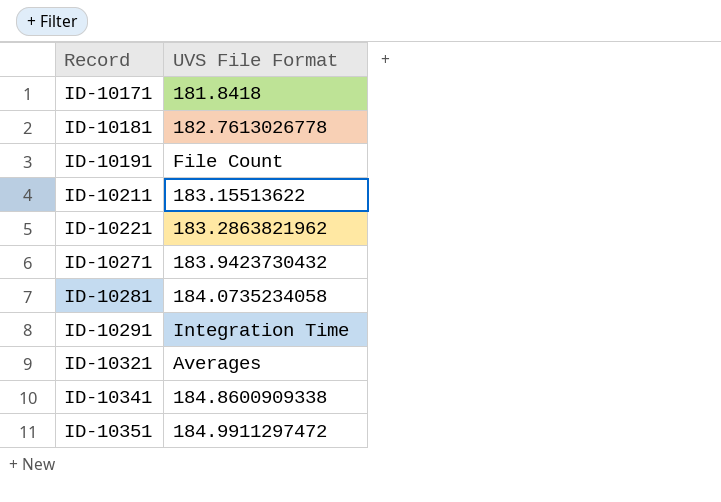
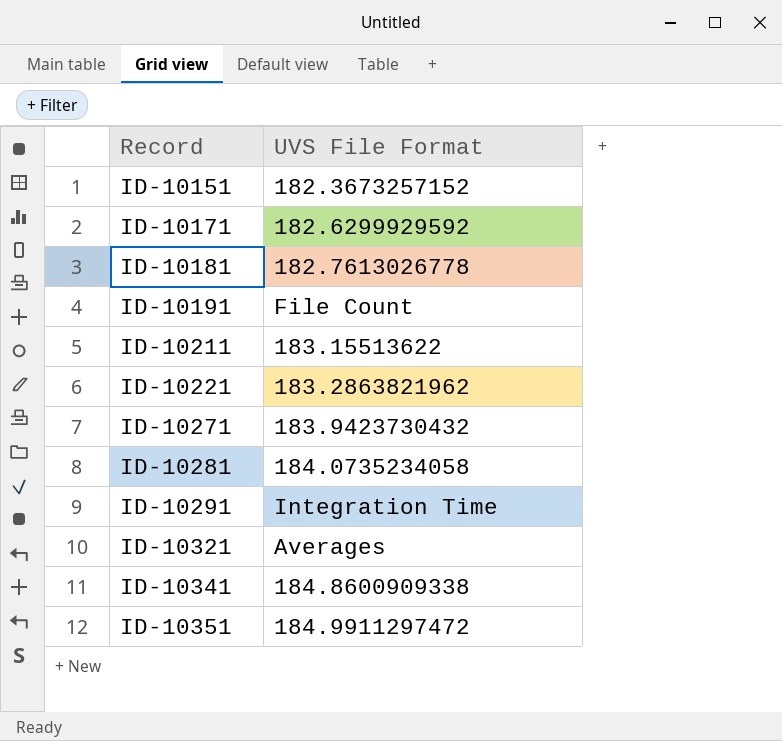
row ID-10151: none -> 182.3673257152
ID-10171 | UVS File Format: 181.8418 -> 182.6299929592

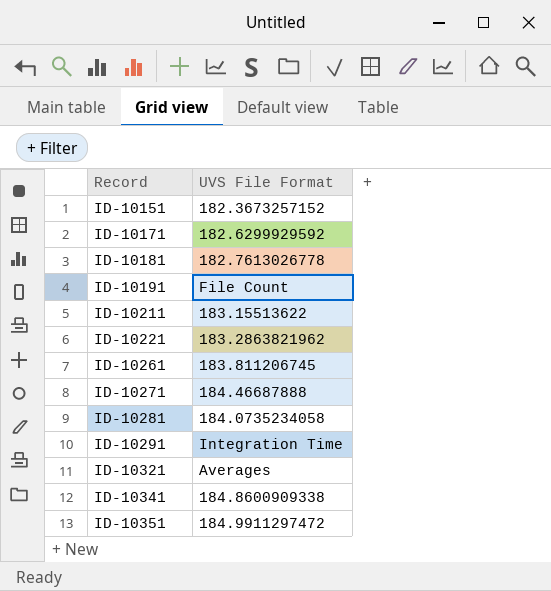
row ID-10261: none -> 183.811206745
ID-10271 | UVS File Format: 183.9423730432 -> 184.46687888

